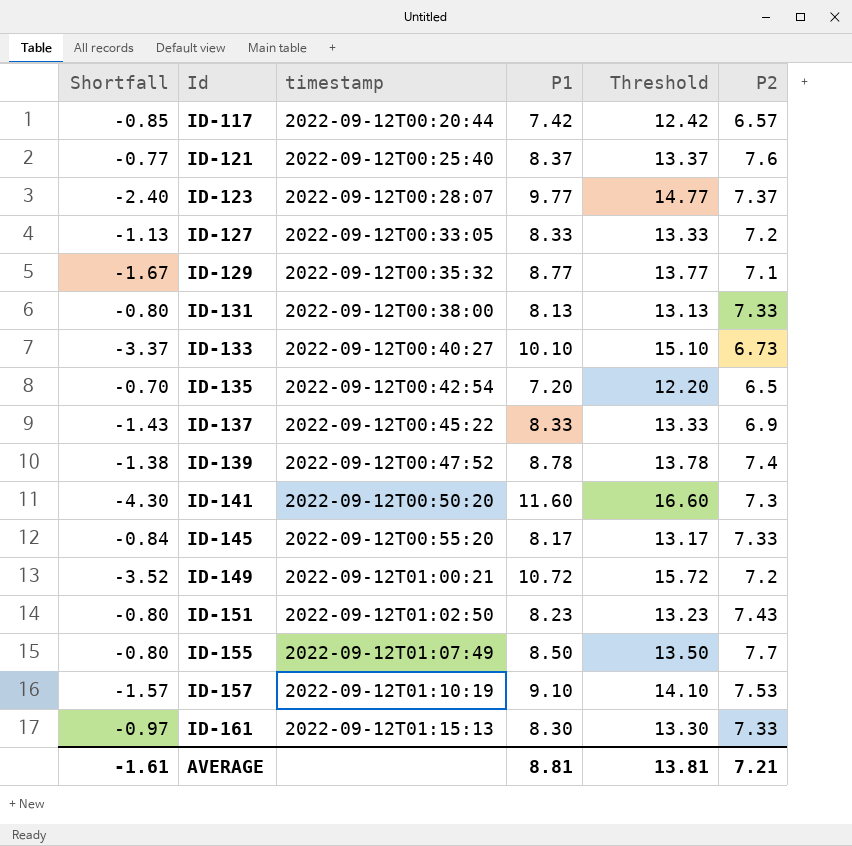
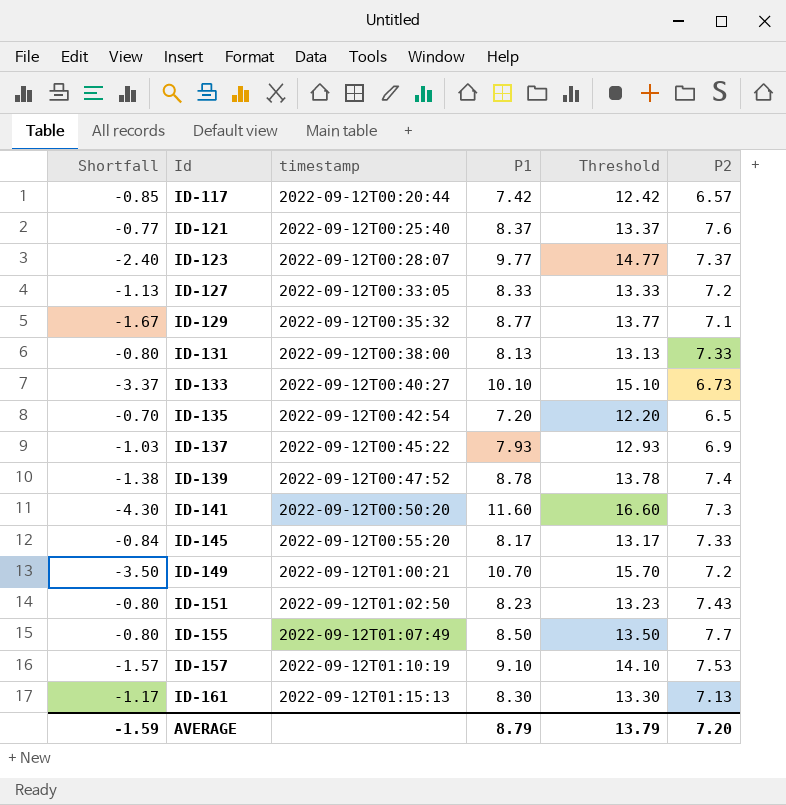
ID-137 | Shortfall: -1.43 -> -1.03
ID-137 | P1: 8.33 -> 7.93
ID-137 | Threshold: 13.33 -> 12.93
ID-149 | Shortfall: -3.52 -> -3.50
ID-149 | P1: 10.72 -> 10.70
ID-149 | Threshold: 15.72 -> 15.70
ID-161 | Shortfall: -0.97 -> -1.17
ID-161 | P2: 7.33 -> 7.13
AVERAGE | Shortfall: -1.61 -> -1.59
AVERAGE | P1: 8.81 -> 8.79
AVERAGE | Threshold: 13.81 -> 13.79
AVERAGE | P2: 7.21 -> 7.20

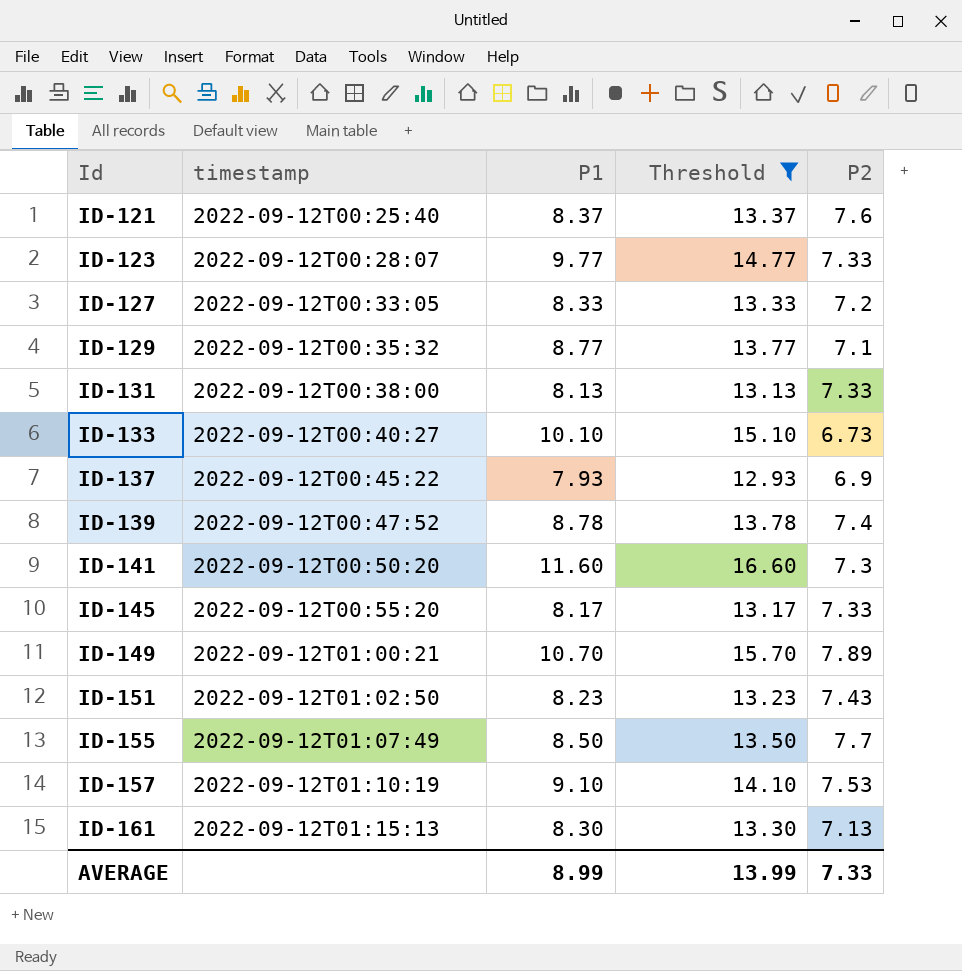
filter: none -> Threshold >= 12.93
column Shortfall | formula: [P2] - [P1] -> none
ID-123 | P2: 7.37 -> 7.33
ID-149 | P2: 7.2 -> 7.89
AVERAGE | P1: 8.79 -> 8.99
AVERAGE | Threshold: 13.79 -> 13.99
AVERAGE | P2: 7.20 -> 7.33

